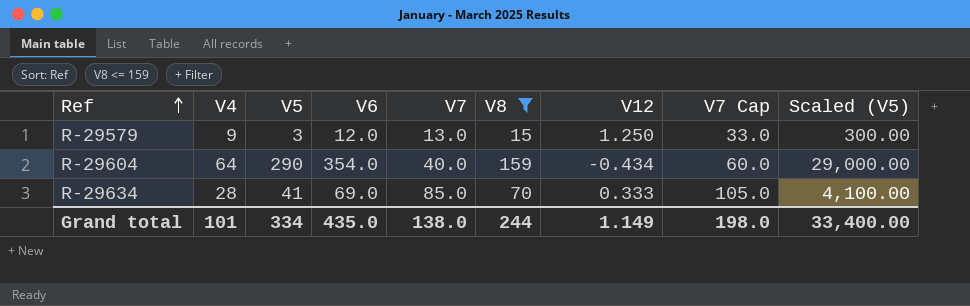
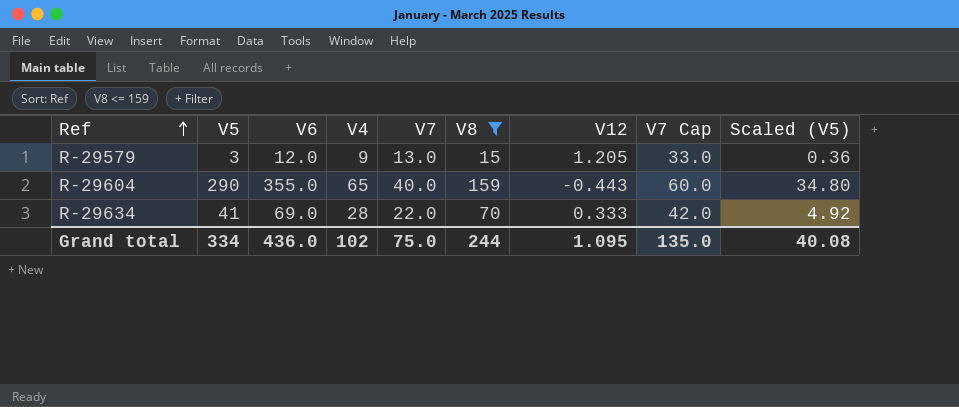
column V4 | position: 2 -> 4
column Scaled (V5) | formula: [V5] * 100 -> [V5] * 0.12
R-29579 | V12: 1.250 -> 1.205
R-29604 | V6: 354.0 -> 355.0
R-29604 | V4: 64 -> 65
R-29604 | V12: -0.434 -> -0.443
R-29634 | V7: 85.0 -> 22.0
R-29634 | V7 Cap: 105.0 -> 42.0
Grand total | V6: 435.0 -> 436.0
Grand total | V4: 101 -> 102
Grand total | V7: 138.0 -> 75.0
Grand total | V12: 1.149 -> 1.095
Grand total | V7 Cap: 198.0 -> 135.0
Grand total | Scaled (V5): 33,400.00 -> 40.08

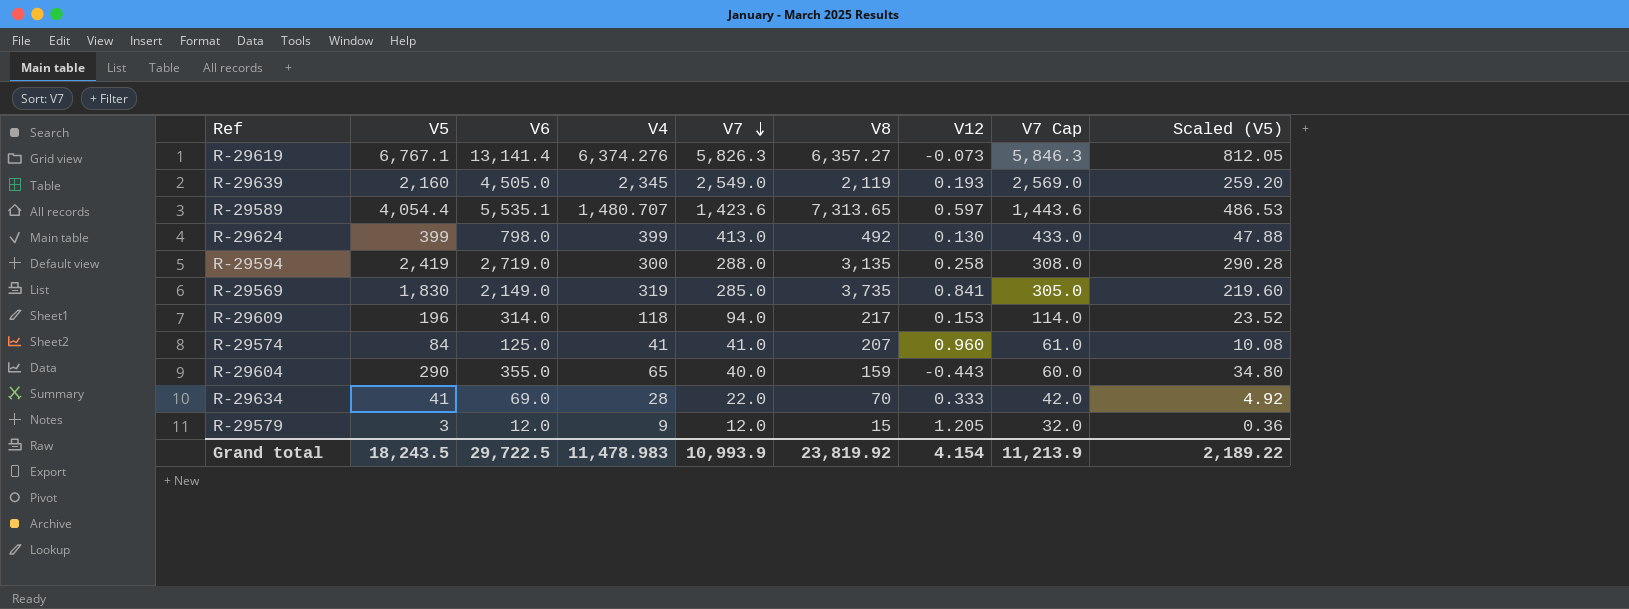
filter: V8 <= 159 -> none
row order: Ref ascending -> V7 descending
R-29579 | V7: 13.0 -> 12.0
R-29579 | V7 Cap: 33.0 -> 32.0
Grand total | V5: 334 -> 18,243.5
Grand total | V6: 436.0 -> 29,722.5
Grand total | V4: 102 -> 11,478.983
Grand total | V7: 75.0 -> 10,993.9
Grand total | V8: 244 -> 23,819.92
Grand total | V12: 1.095 -> 4.154
Grand total | V7 Cap: 135.0 -> 11,213.9
Grand total | Scaled (V5): 40.08 -> 2,189.22

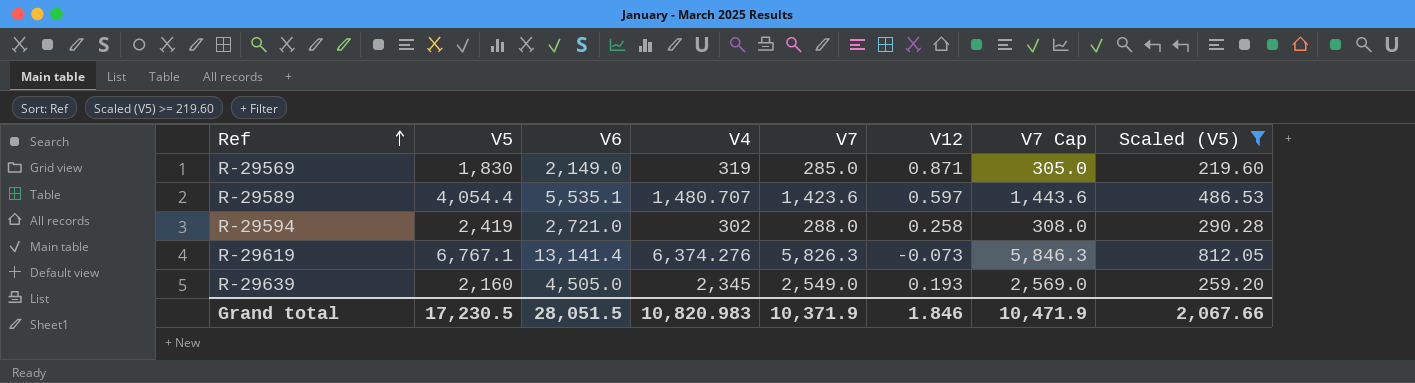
filter: none -> Scaled (V5) >= 219.60
row order: V7 descending -> Ref ascending
column V8 | position: 6 -> none
R-29569 | V12: 0.841 -> 0.871
R-29594 | V6: 2,719.0 -> 2,721.0
R-29594 | V4: 300 -> 302
Grand total | V5: 18,243.5 -> 17,230.5
Grand total | V6: 29,722.5 -> 28,051.5
Grand total | V4: 11,478.983 -> 10,820.983
Grand total | V7: 10,993.9 -> 10,371.9
Grand total | V12: 4.154 -> 1.846
Grand total | V7 Cap: 11,213.9 -> 10,471.9
Grand total | Scaled (V5): 2,189.22 -> 2,067.66

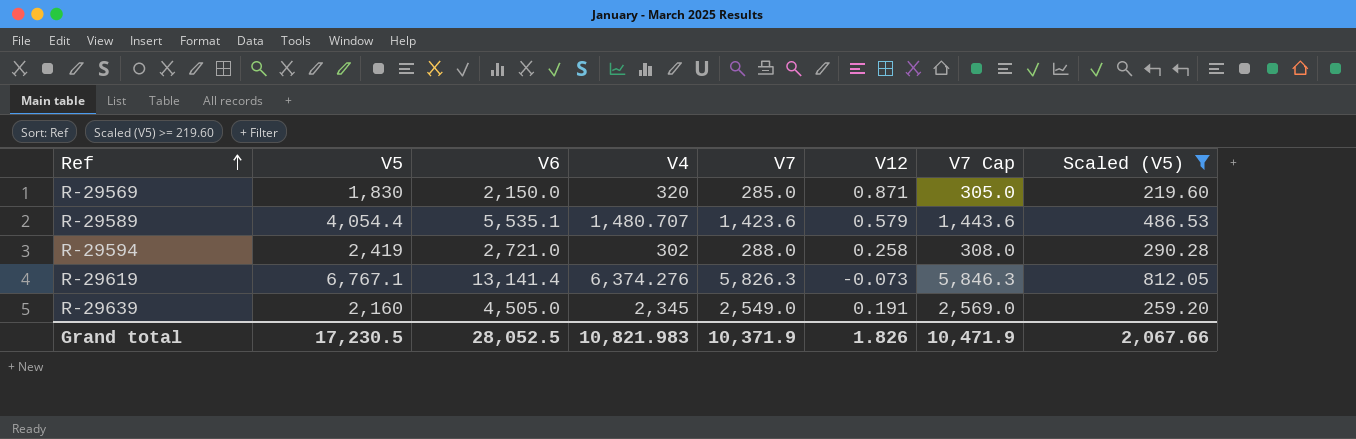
R-29569 | V6: 2,149.0 -> 2,150.0
R-29569 | V4: 319 -> 320
R-29589 | V12: 0.597 -> 0.579
R-29639 | V12: 0.193 -> 0.191
Grand total | V6: 28,051.5 -> 28,052.5
Grand total | V4: 10,820.983 -> 10,821.983
Grand total | V12: 1.846 -> 1.826

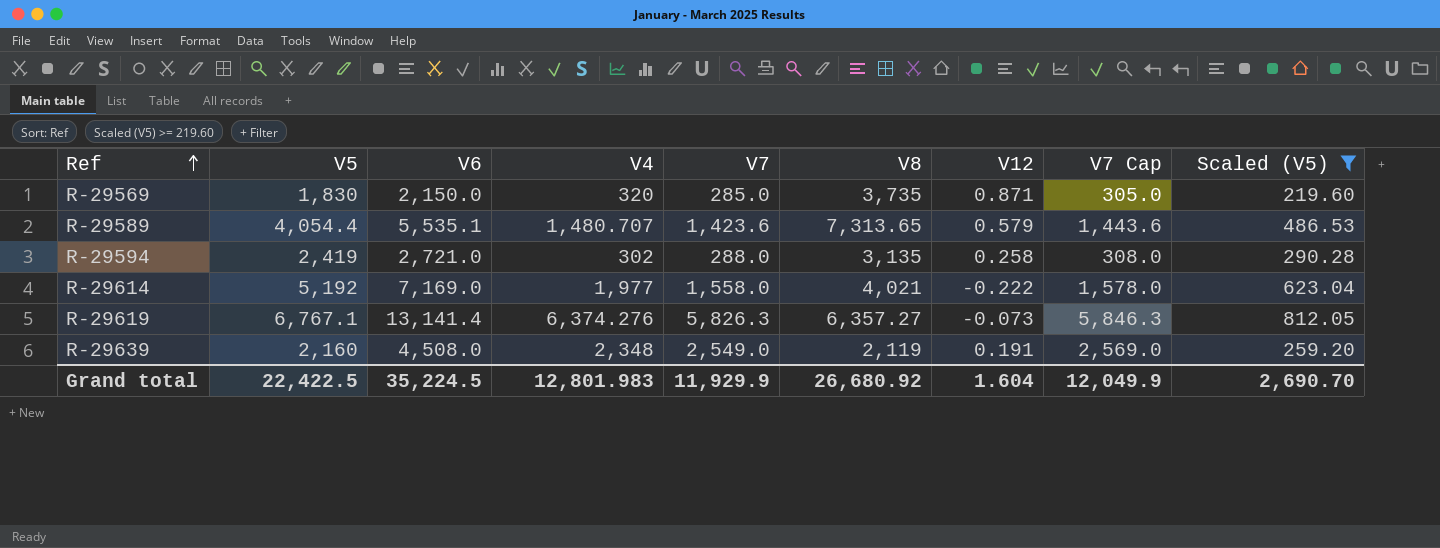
column V8 | position: none -> 6
row R-29614: none -> 5,192 | 7,169.0 | 1,977 | 1,558.0 | 4,021 | -0.222 | 1,578.0 | 623.04
R-29639 | V6: 4,505.0 -> 4,508.0
R-29639 | V4: 2,345 -> 2,348
Grand total | V5: 17,230.5 -> 22,422.5
Grand total | V6: 28,052.5 -> 35,224.5
Grand total | V4: 10,821.983 -> 12,801.983
Grand total | V7: 10,371.9 -> 11,929.9
Grand total | V12: 1.826 -> 1.604
Grand total | V7 Cap: 10,471.9 -> 12,049.9
Grand total | Scaled (V5): 2,067.66 -> 2,690.70

